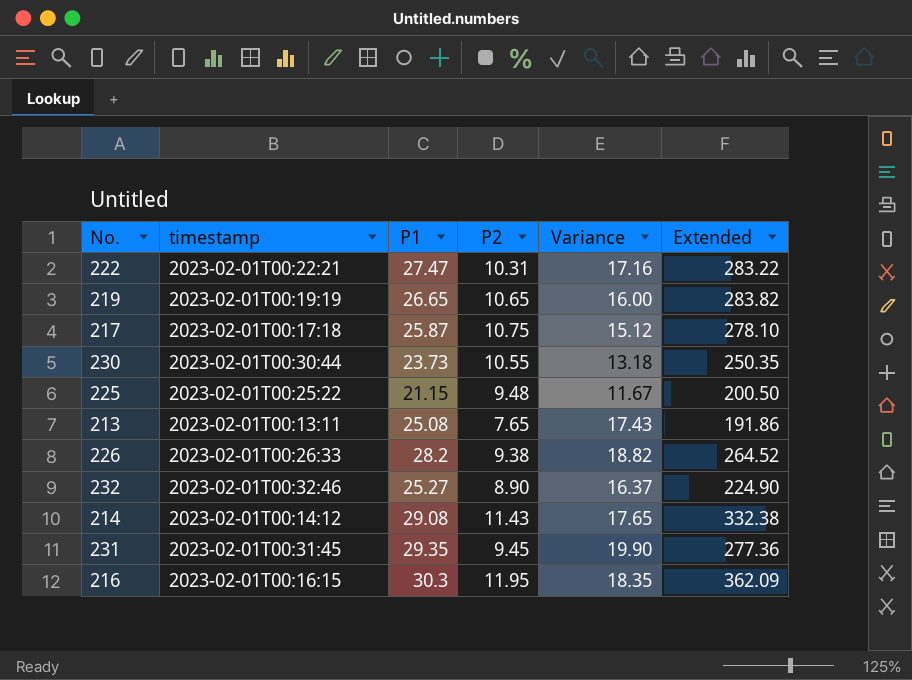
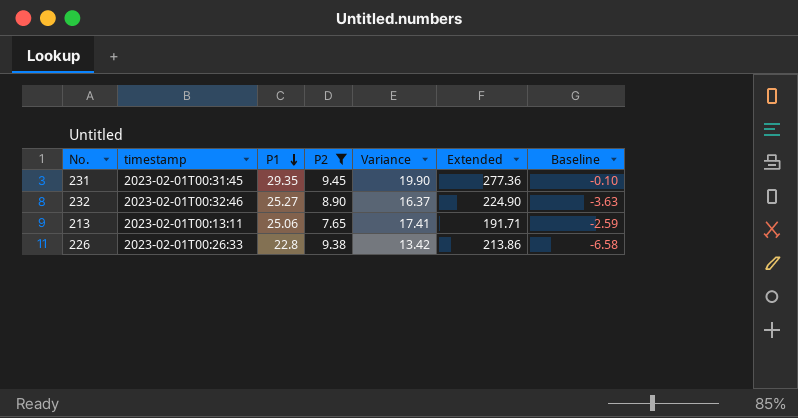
filter: none -> P2 <= 9.45
row order: none -> P1 descending
column Baseline | formula: none -> [Variance] - 20
213 | P1: 25.08 -> 25.06
213 | Variance: 17.43 -> 17.41
213 | Extended: 191.86 -> 191.71
226 | P1: 28.2 -> 22.8
226 | Variance: 18.82 -> 13.42
226 | Extended: 264.52 -> 213.86

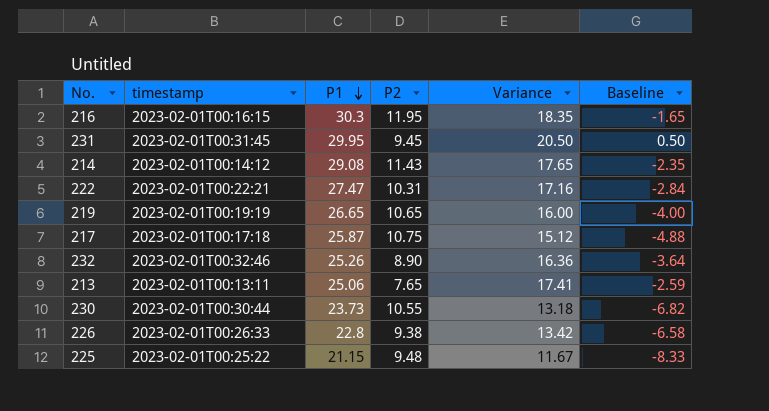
filter: P2 <= 9.45 -> none
column Extended | formula: [P1] * [P2] -> none
231 | P1: 29.35 -> 29.95
231 | Variance: 19.90 -> 20.50
231 | Baseline: -0.10 -> 0.50
232 | P1: 25.27 -> 25.26
232 | Variance: 16.37 -> 16.36
232 | Baseline: -3.63 -> -3.64

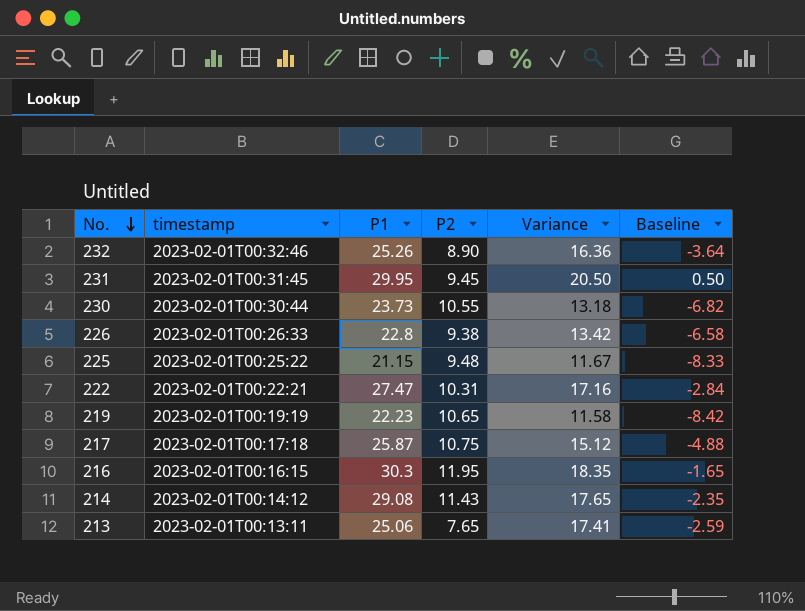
row order: P1 descending -> No. descending
219 | P1: 26.65 -> 22.23
219 | Variance: 16.00 -> 11.58
219 | Baseline: -4.00 -> -8.42

